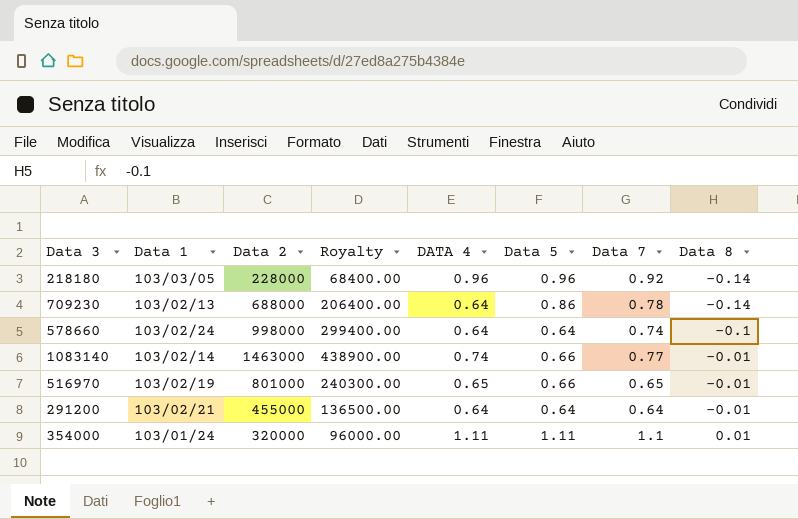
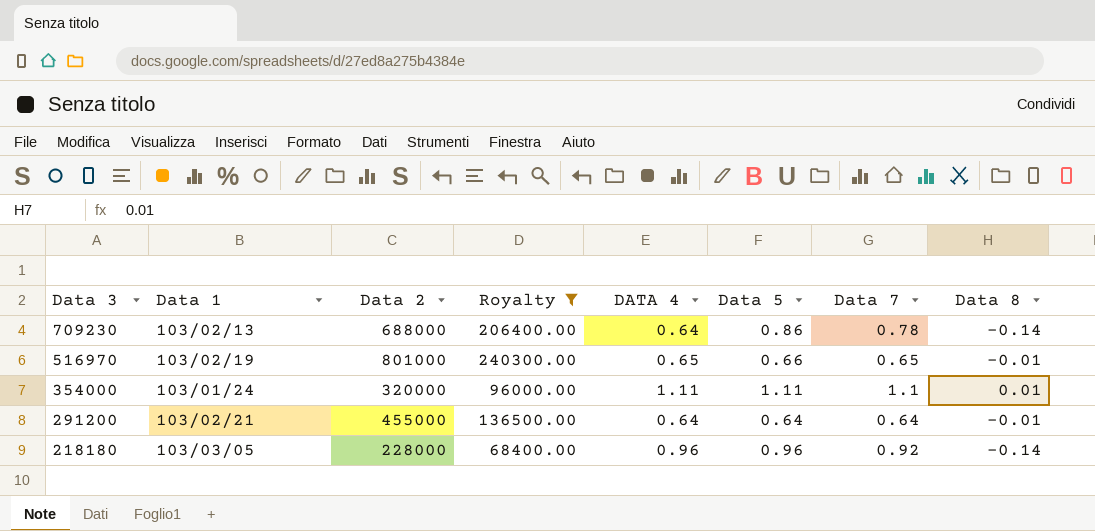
filter: none -> Royalty <= 240300.00
row order: Data 8 ascending -> Data 3 descending

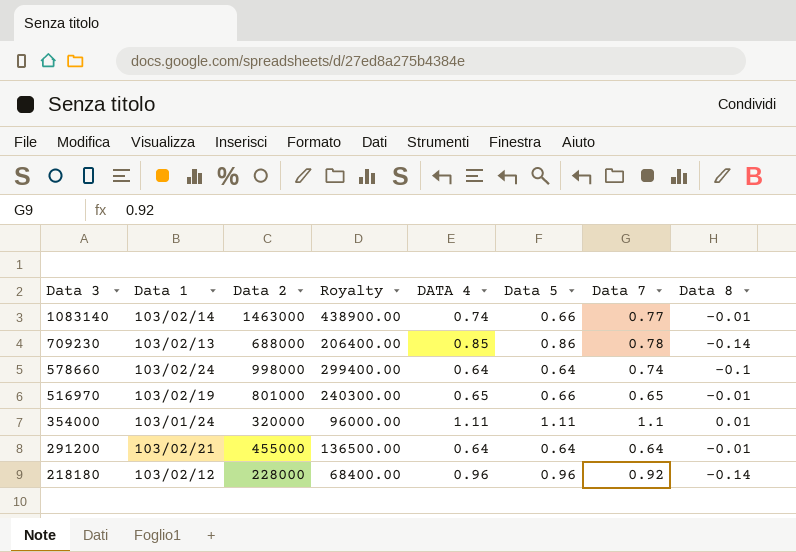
filter: Royalty <= 240300.00 -> none
709230 | DATA 4: 0.64 -> 0.85
218180 | Data 1: 103/03/05 -> 103/02/12

